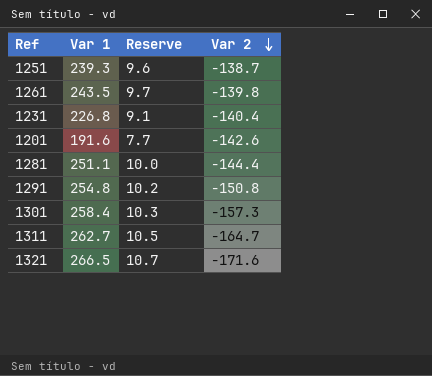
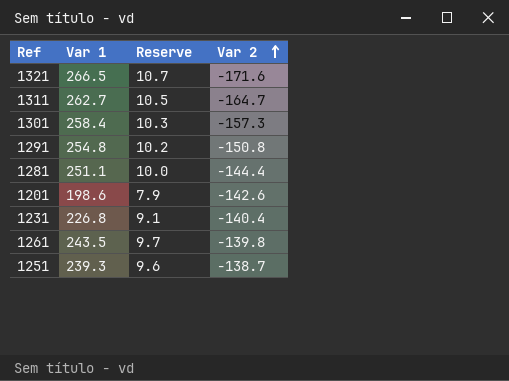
row order: Var 2 descending -> Var 2 ascending
1201 | Var 1: 191.6 -> 198.6
1201 | Reserve: 7.7 -> 7.9

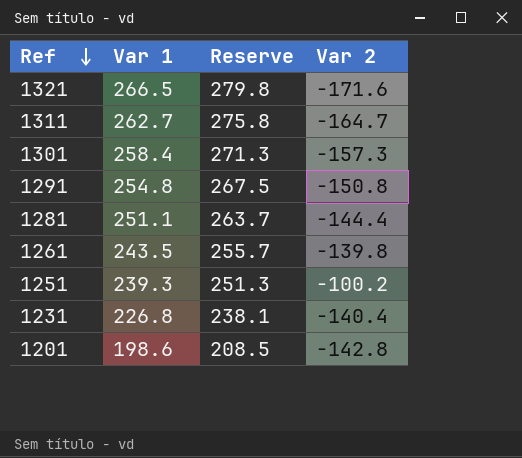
row order: Var 2 ascending -> Ref descending
column Reserve | formula: [Var 1] * 0.04 -> [Var 1] * 1.05
1251 | Var 2: -138.7 -> -100.2
1201 | Var 2: -142.6 -> -142.8

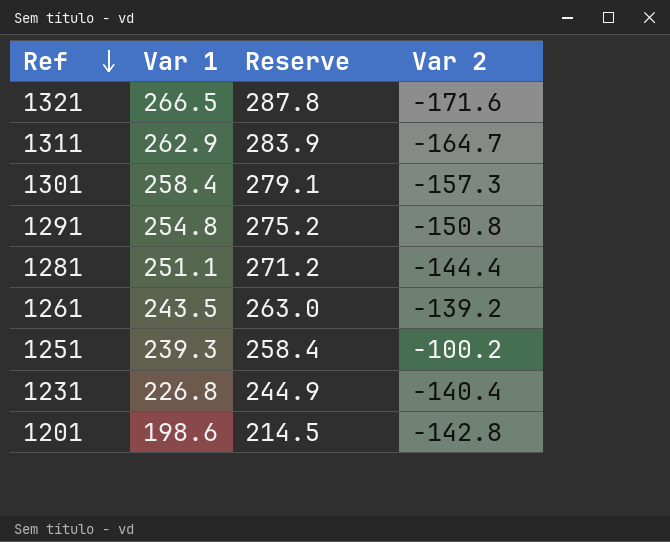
column Reserve | formula: [Var 1] * 1.05 -> [Var 1] * 1.08
1311 | Var 1: 262.7 -> 262.9
1261 | Var 2: -139.8 -> -139.2

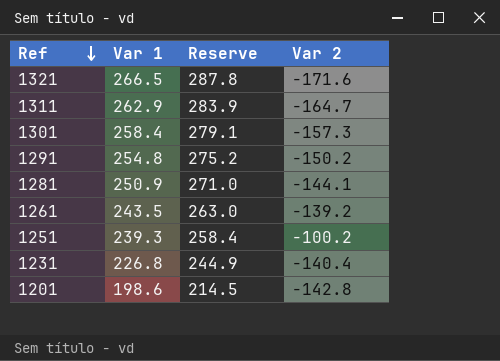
1291 | Var 2: -150.8 -> -150.2
1281 | Var 1: 251.1 -> 250.9
1281 | Reserve: 271.2 -> 271.0
1281 | Var 2: -144.4 -> -144.1

